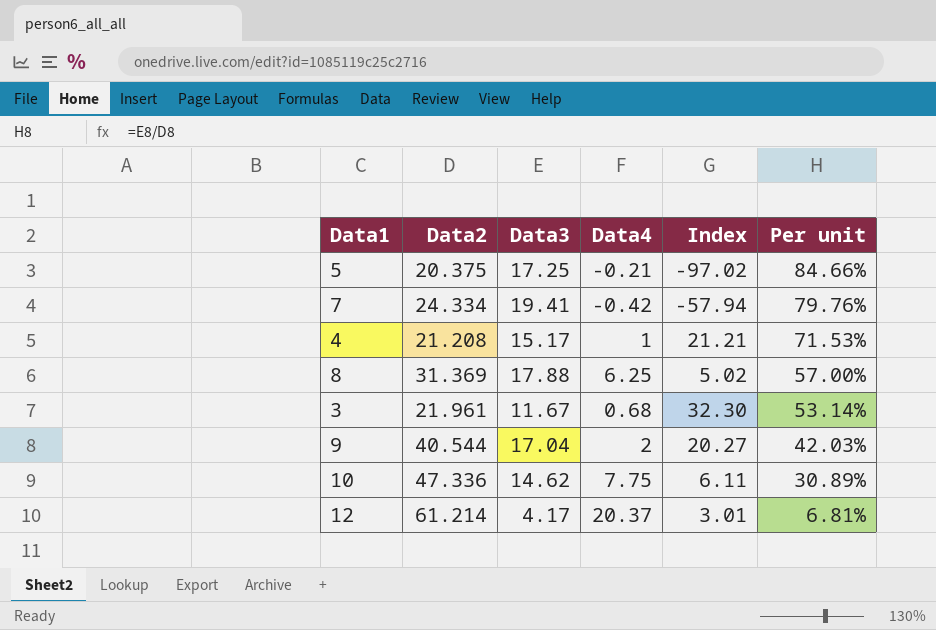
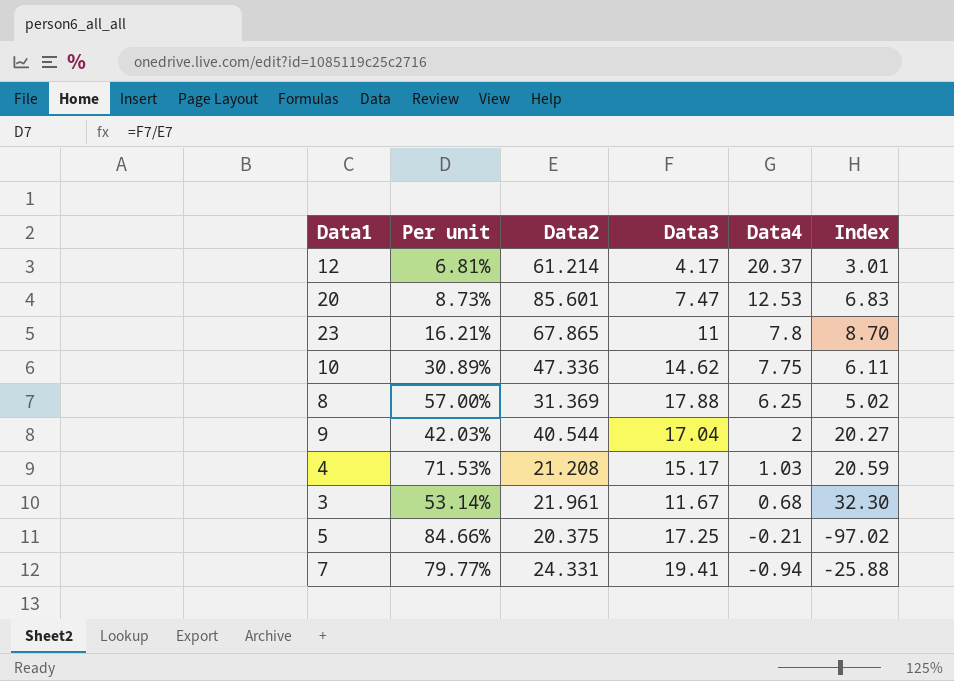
row order: Per unit descending -> Data4 descending
column Per unit | position: 6 -> 2
row 20: none -> 8.73% | 85.601 | 7.47 | 12.53 | 6.83
row 23: none -> 16.21% | 67.865 | 11 | 7.8 | 8.70
4 | Data4: 1 -> 1.03
4 | Index: 21.21 -> 20.59
7 | Per unit: 79.76% -> 79.77%
7 | Data2: 24.334 -> 24.331
7 | Data4: -0.42 -> -0.94
7 | Index: -57.94 -> -25.88

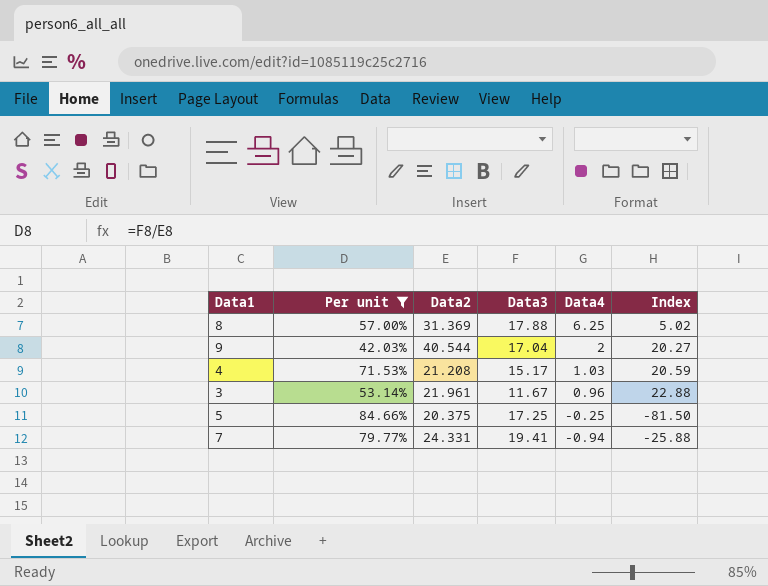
filter: none -> Per unit >= 42.03%
3 | Data4: 0.68 -> 0.96
3 | Index: 32.30 -> 22.88
5 | Data4: -0.21 -> -0.25
5 | Index: -97.02 -> -81.50

